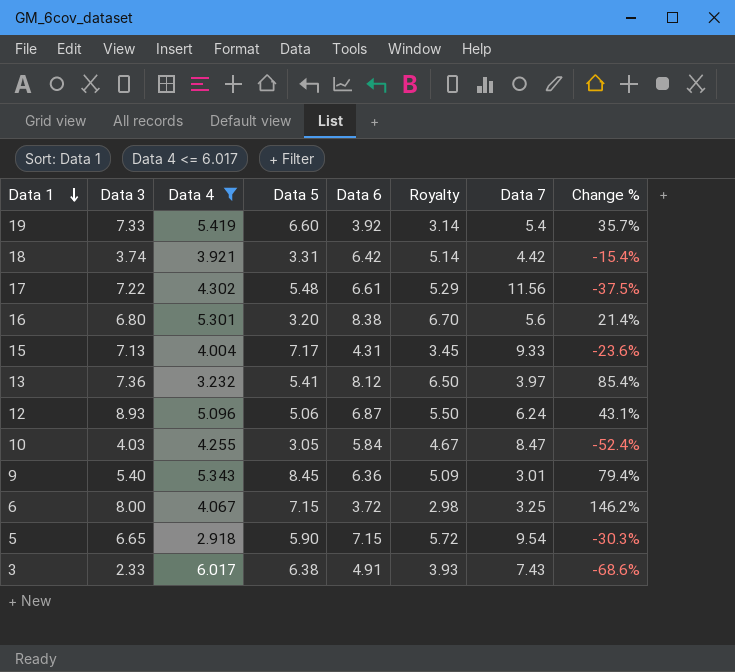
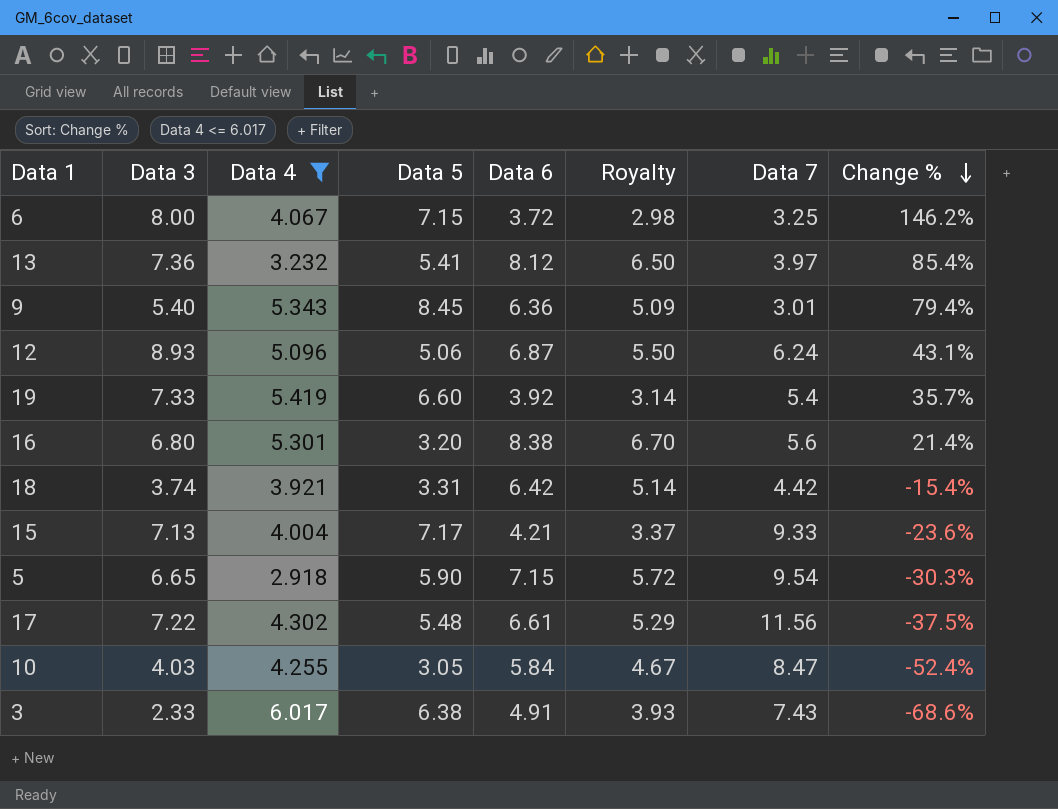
row order: Data 1 descending -> Change % descending
15 | Data 6: 4.31 -> 4.21
15 | Royalty: 3.45 -> 3.37

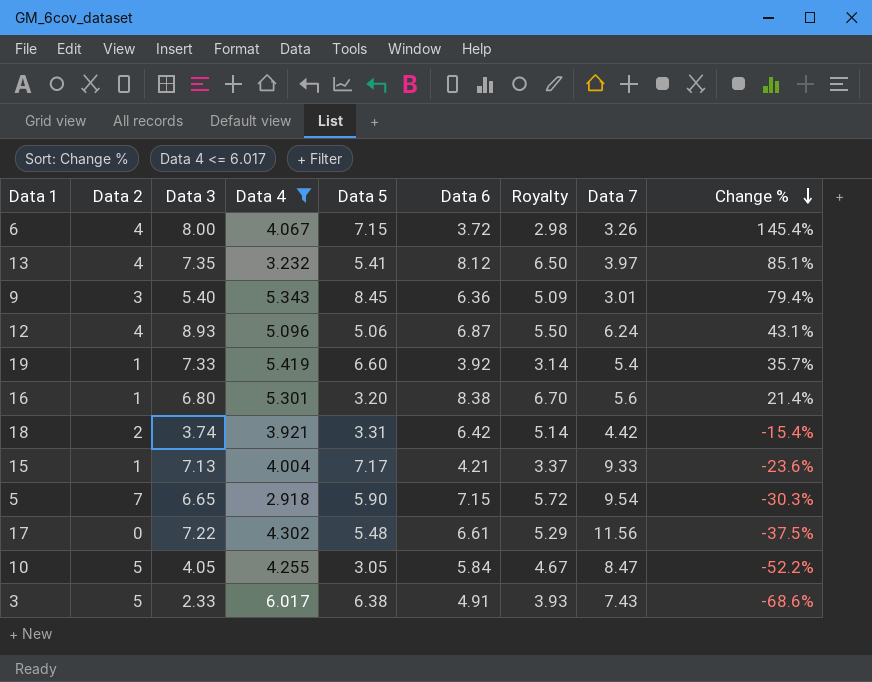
column Data 2 | position: none -> 2
6 | Data 7: 3.25 -> 3.26
6 | Change %: 146.2% -> 145.4%
13 | Data 3: 7.36 -> 7.35
13 | Change %: 85.4% -> 85.1%
10 | Data 3: 4.03 -> 4.05
10 | Change %: -52.4% -> -52.2%

